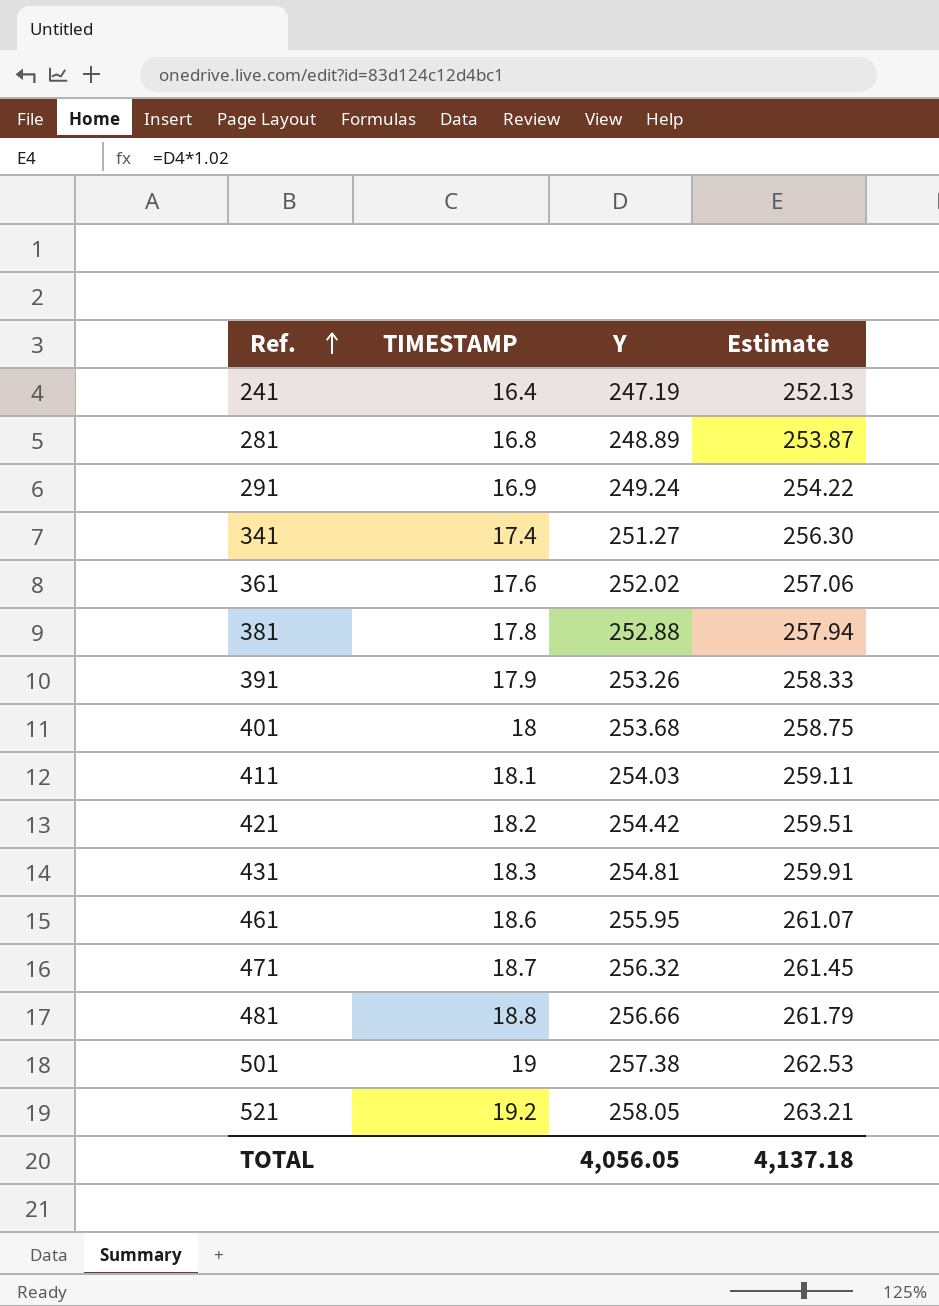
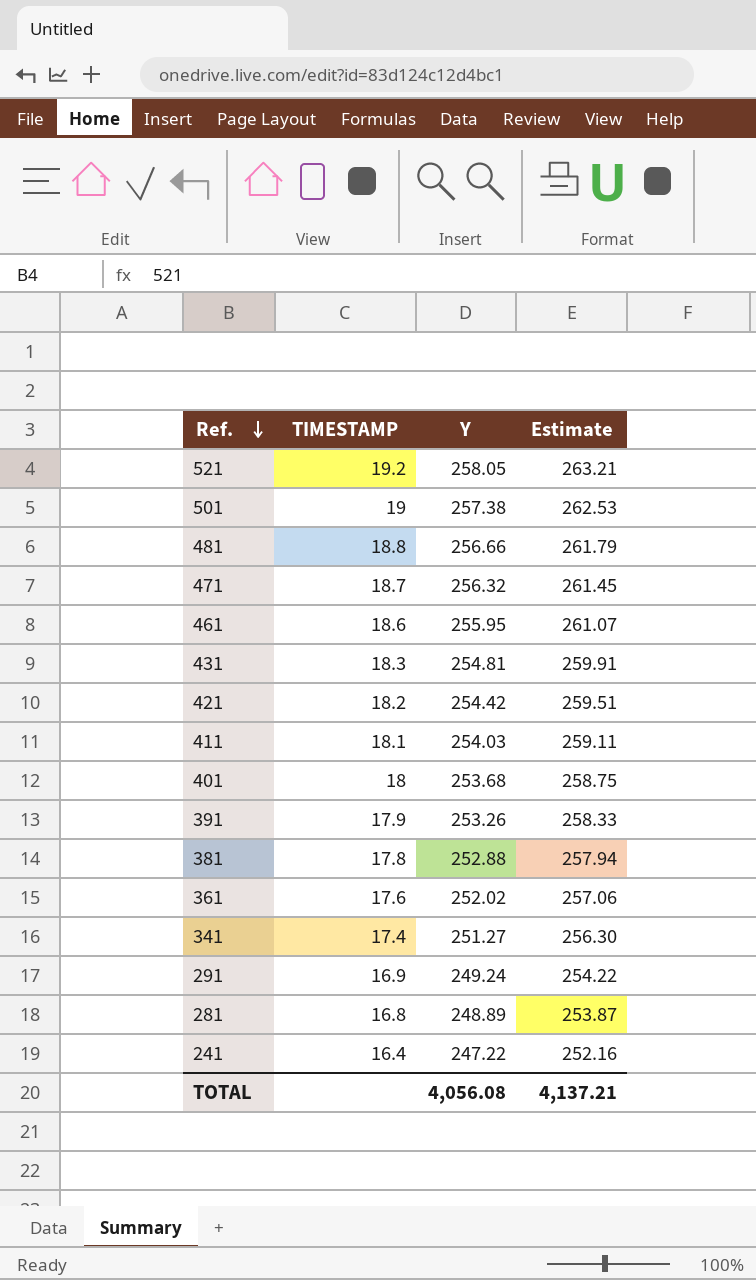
row order: Ref. ascending -> Ref. descending
241 | Y: 247.19 -> 247.22
241 | Estimate: 252.13 -> 252.16
TOTAL | Y: 4,056.05 -> 4,056.08
TOTAL | Estimate: 4,137.18 -> 4,137.21

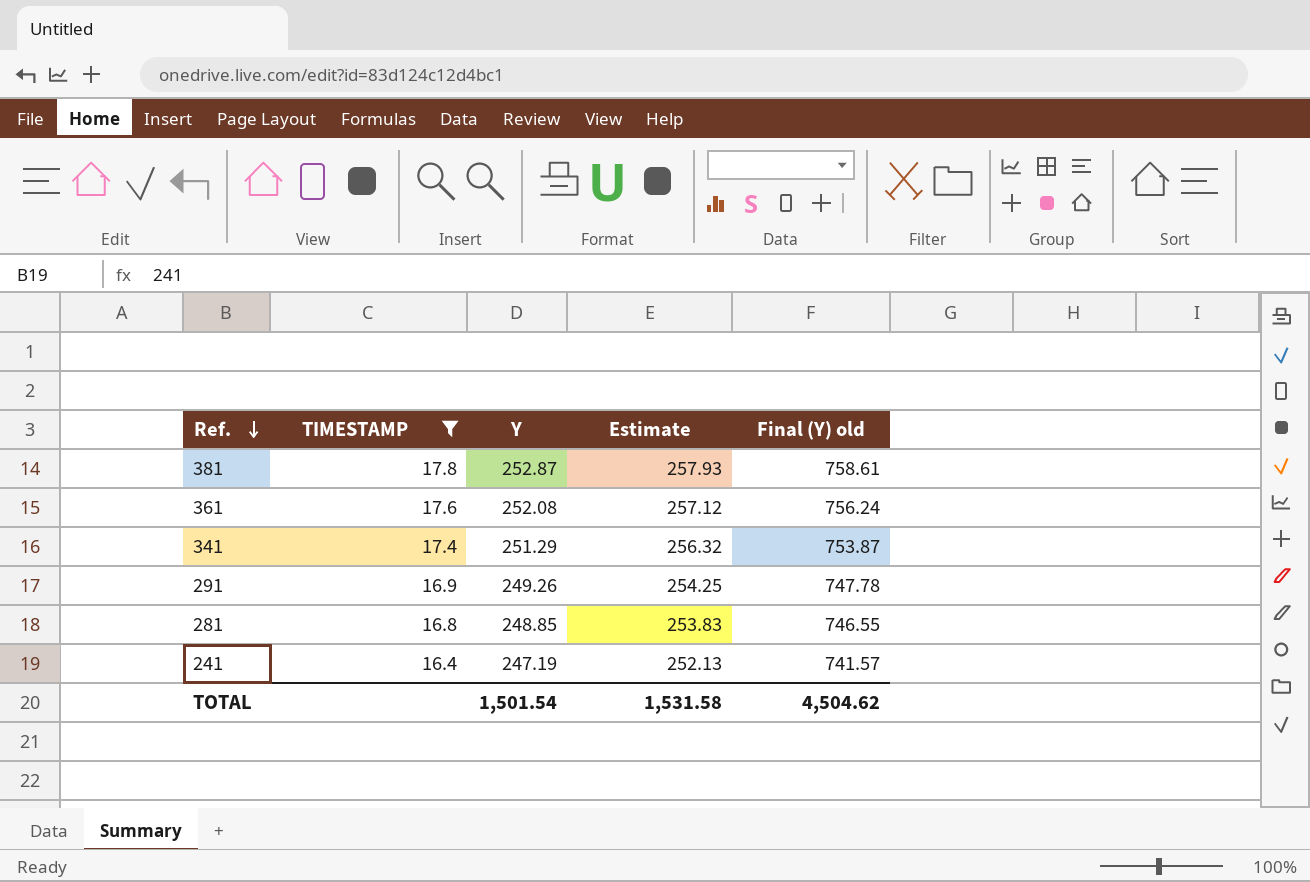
filter: none -> TIMESTAMP <= 17.8
column Final (Y) old | formula: none -> [Y] * 3
381 | Y: 252.88 -> 252.87
381 | Estimate: 257.94 -> 257.93
361 | Y: 252.02 -> 252.08
361 | Estimate: 257.06 -> 257.12
341 | Y: 251.27 -> 251.29
341 | Estimate: 256.30 -> 256.32
291 | Y: 249.24 -> 249.26
291 | Estimate: 254.22 -> 254.25
281 | Y: 248.89 -> 248.85
281 | Estimate: 253.87 -> 253.83
241 | Y: 247.22 -> 247.19
241 | Estimate: 252.16 -> 252.13
TOTAL | Y: 4,056.08 -> 1,501.54
TOTAL | Estimate: 4,137.21 -> 1,531.58

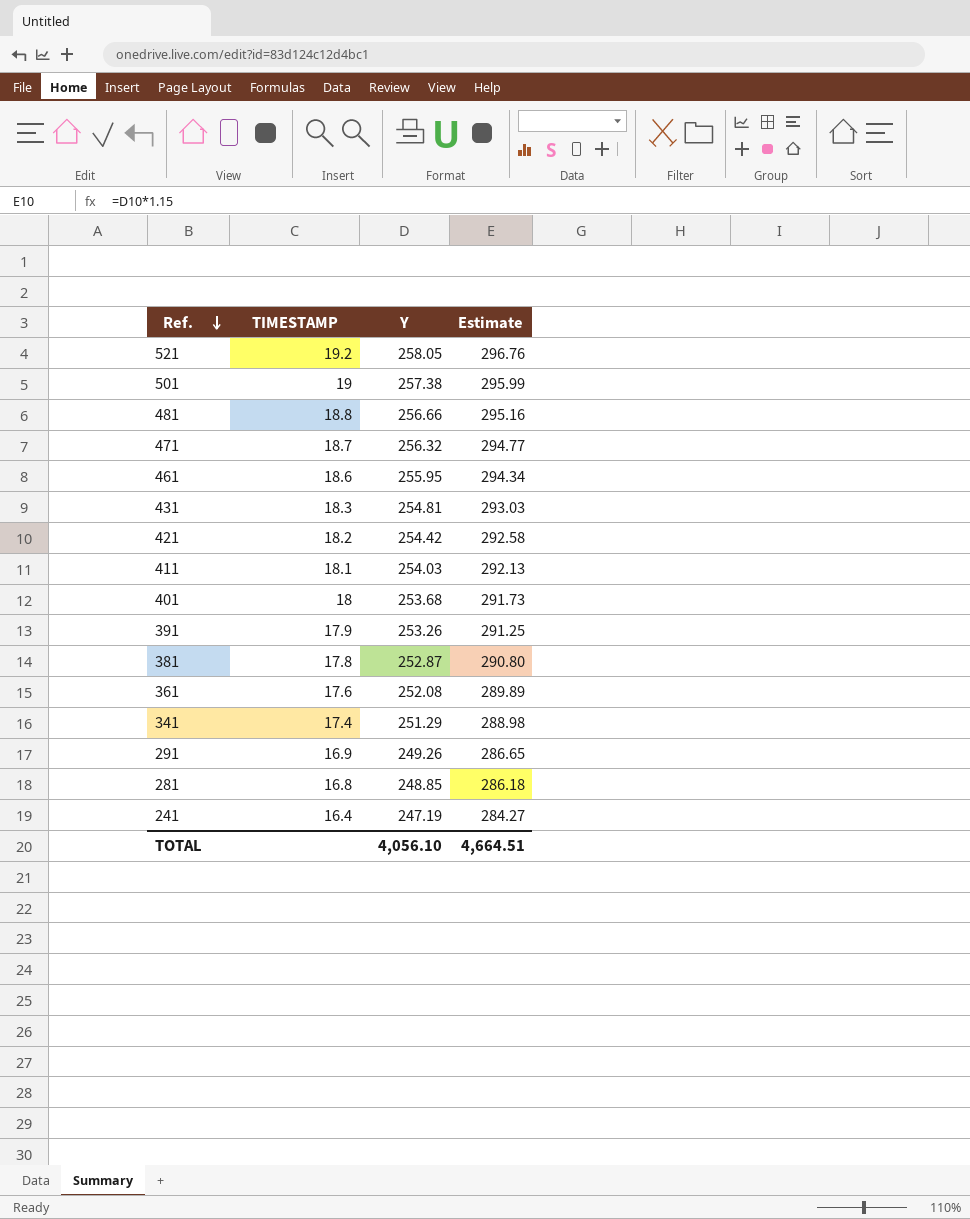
filter: TIMESTAMP <= 17.8 -> none
column Final (Y) old | formula: [Y] * 3 -> none
column Estimate | formula: [Y] * 1.02 -> [Y] * 1.15
TOTAL | Y: 1,501.54 -> 4,056.10
TOTAL | Estimate: 1,531.58 -> 4,664.51

